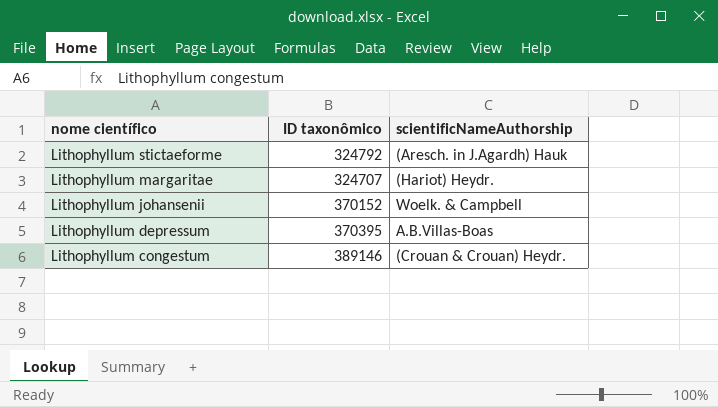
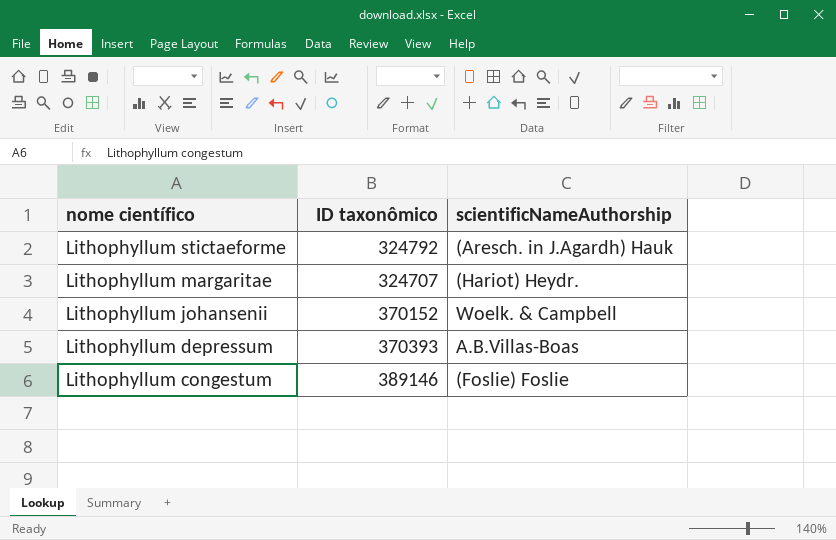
Lithophyllum depressum | ID taxonômico: 370395 -> 370393
Lithophyllum congestum | scientificNameAuthorship: (Crouan & Crouan) Heydr. -> (Foslie) Foslie

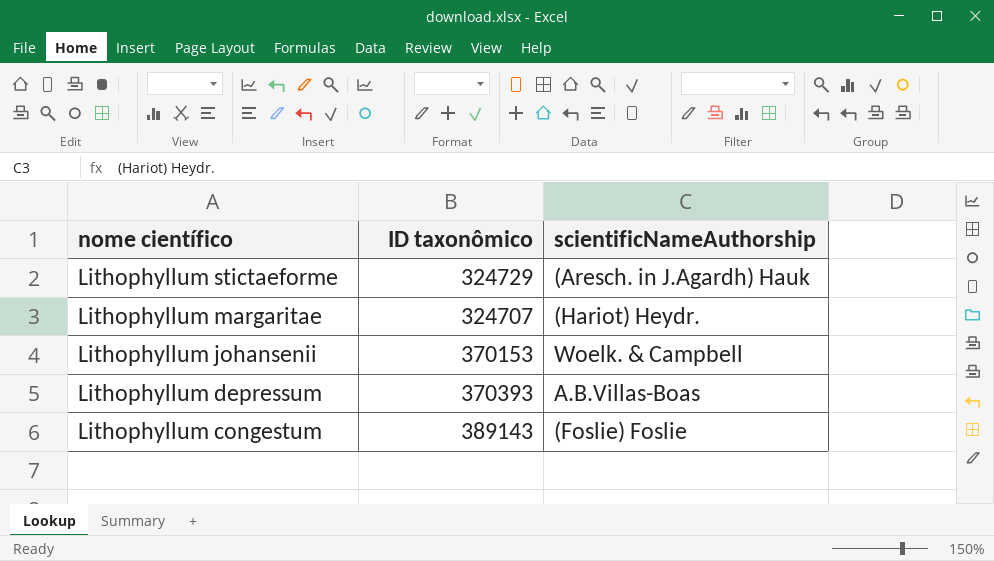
Lithophyllum stictaeforme | ID taxonômico: 324792 -> 324729
Lithophyllum johansenii | ID taxonômico: 370152 -> 370153
Lithophyllum congestum | ID taxonômico: 389146 -> 389143

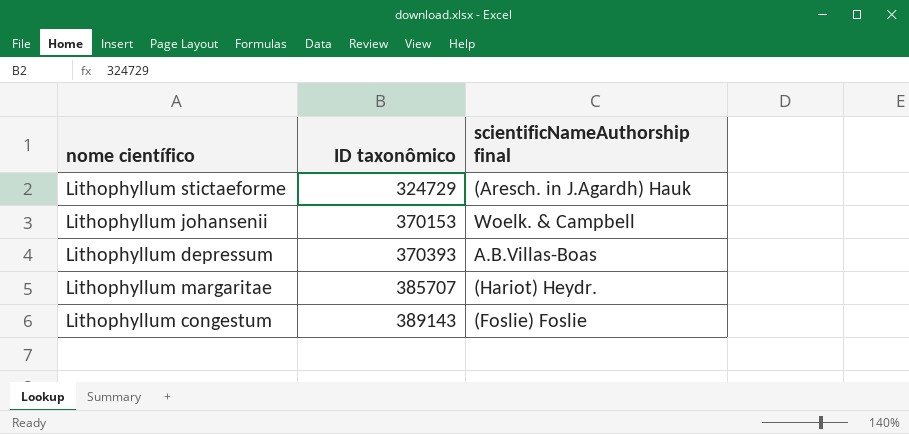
row order: nome científico descending -> ID taxonômico ascending
column name: scientificNameAuthorship -> scientificNameAuthorship final
Lithophyllum margaritae | ID taxonômico: 324707 -> 385707

